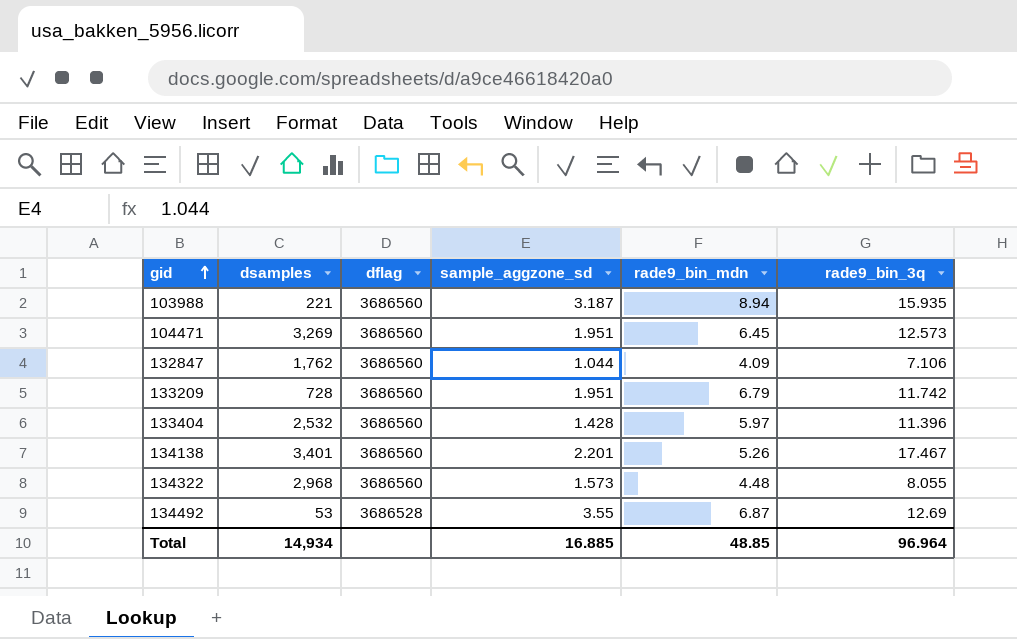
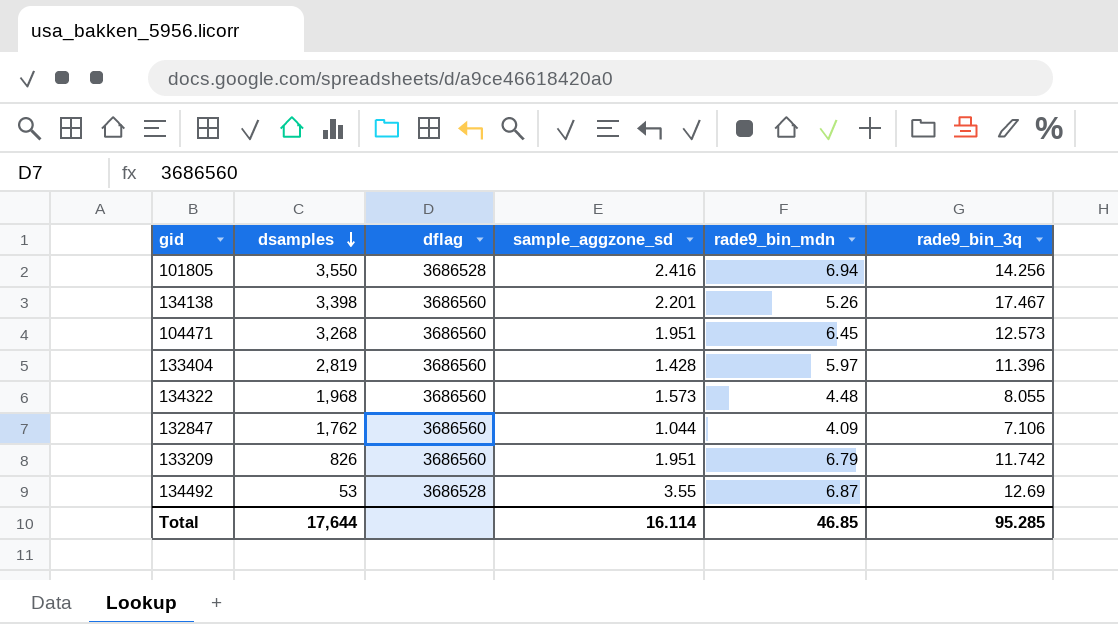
row order: gid ascending -> dsamples descending
row 103988: 221 | 3686560 | 3.187 | 8.94 | 15.935 -> none
row 101805: none -> 3,550 | 3686528 | 2.416 | 6.94 | 14.256
134138 | dsamples: 3,401 -> 3,398
104471 | dsamples: 3,269 -> 3,268
133404 | dsamples: 2,532 -> 2,819
134322 | dsamples: 2,968 -> 1,968
133209 | dsamples: 728 -> 826
Total | dsamples: 14,934 -> 17,644
Total | sample_aggzone_sd: 16.885 -> 16.114
Total | rade9_bin_mdn: 48.85 -> 46.85
Total | rade9_bin_3q: 96.964 -> 95.285

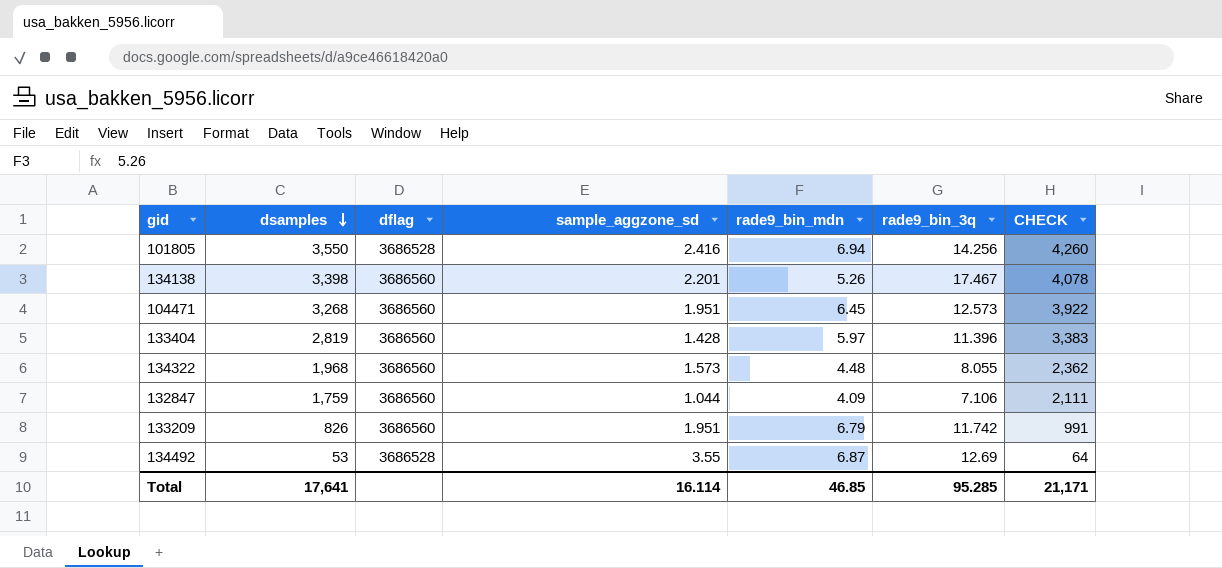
column CHECK | formula: none -> [dsamples] * 1.2
132847 | dsamples: 1,762 -> 1,759
Total | dsamples: 17,644 -> 17,641

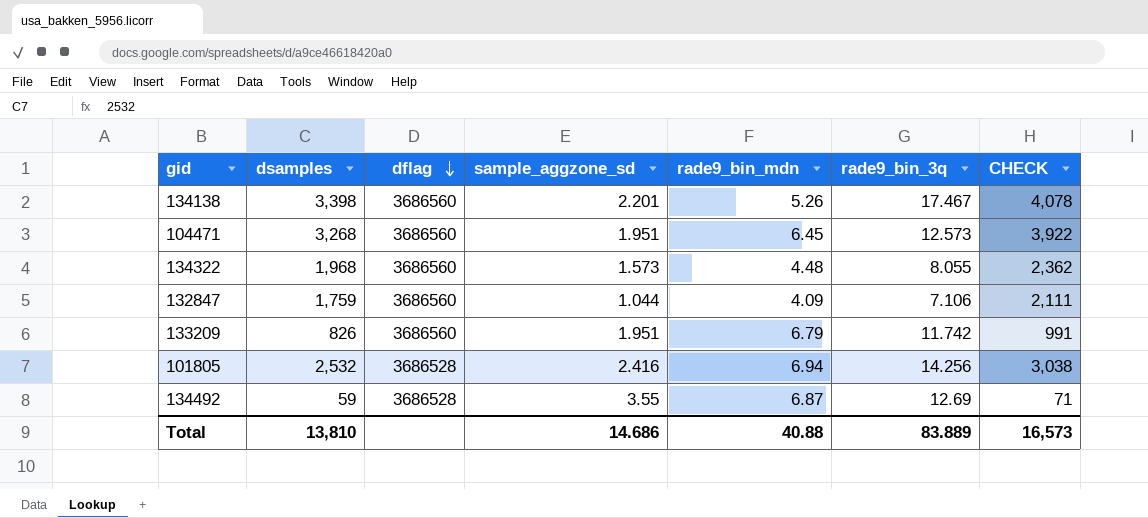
row order: dsamples descending -> dflag descending
row 133404: 2,819 | 3686560 | 1.428 | 5.97 | 11.396 | 3,383 -> none
101805 | dsamples: 3,550 -> 2,532
101805 | CHECK: 4,260 -> 3,038
134492 | dsamples: 53 -> 59
134492 | CHECK: 64 -> 71
Total | dsamples: 17,641 -> 13,810
Total | sample_aggzone_sd: 16.114 -> 14.686
Total | rade9_bin_mdn: 46.85 -> 40.88
Total | rade9_bin_3q: 95.285 -> 83.889
Total | CHECK: 21,171 -> 16,573

